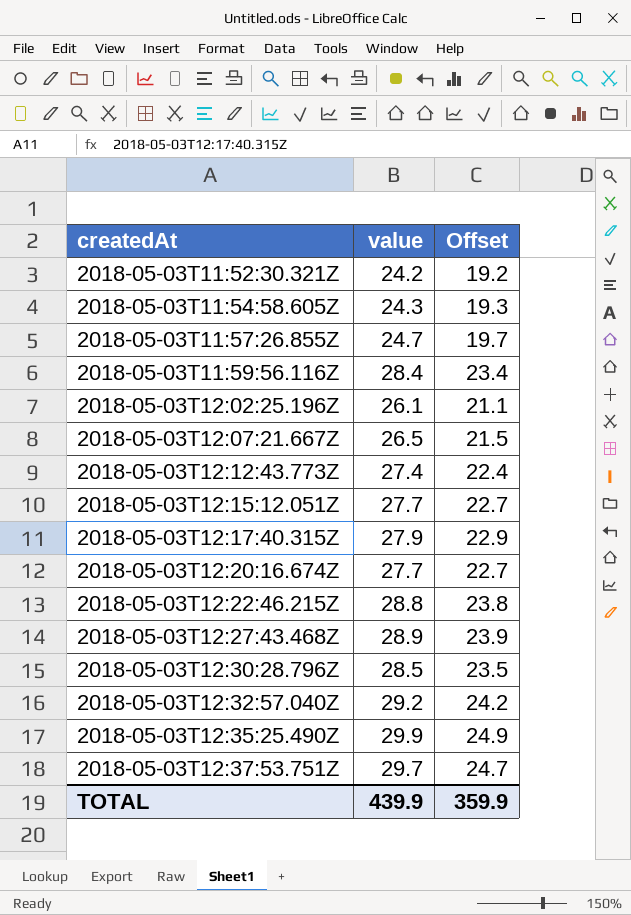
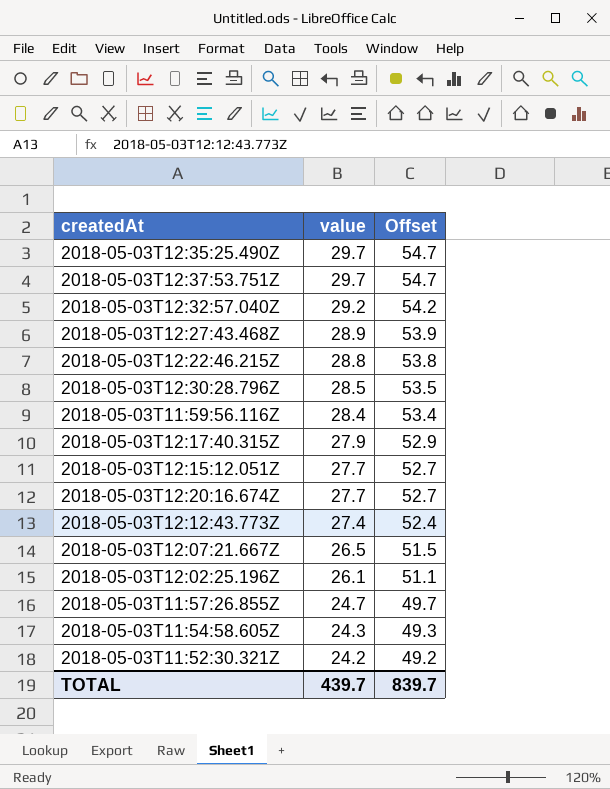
row order: createdAt ascending -> value descending
column Offset | formula: [value] - 5 -> [value] + 25
2018-05-03T12:35:25.490Z | value: 29.9 -> 29.7
TOTAL | value: 439.9 -> 439.7
TOTAL | Offset: 359.9 -> 839.7

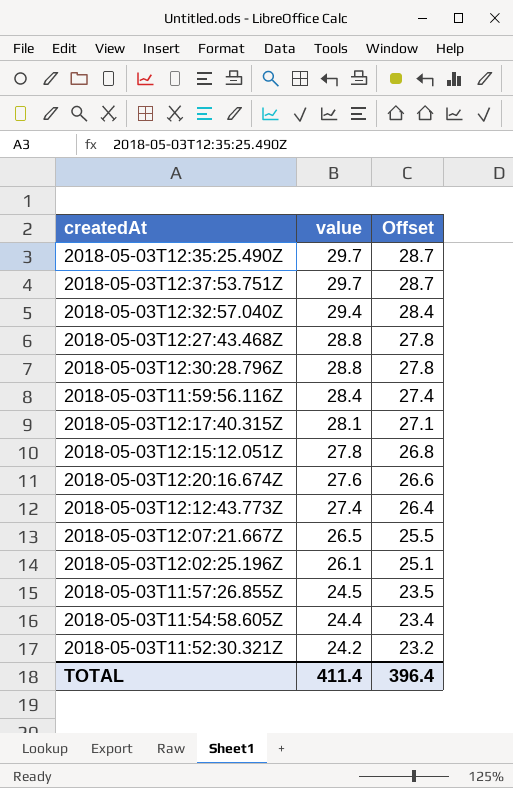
column Offset | formula: [value] + 25 -> [value] - 1
row 2018-05-03T12:22:46.215Z: 28.8 | 53.8 -> none
2018-05-03T12:32:57.040Z | value: 29.2 -> 29.4
2018-05-03T12:27:43.468Z | value: 28.9 -> 28.8
2018-05-03T12:30:28.796Z | value: 28.5 -> 28.8
2018-05-03T12:17:40.315Z | value: 27.9 -> 28.1
2018-05-03T12:15:12.051Z | value: 27.7 -> 27.8
2018-05-03T12:20:16.674Z | value: 27.7 -> 27.6
2018-05-03T11:57:26.855Z | value: 24.7 -> 24.5
2018-05-03T11:54:58.605Z | value: 24.3 -> 24.4
TOTAL | value: 439.7 -> 411.4
TOTAL | Offset: 839.7 -> 396.4

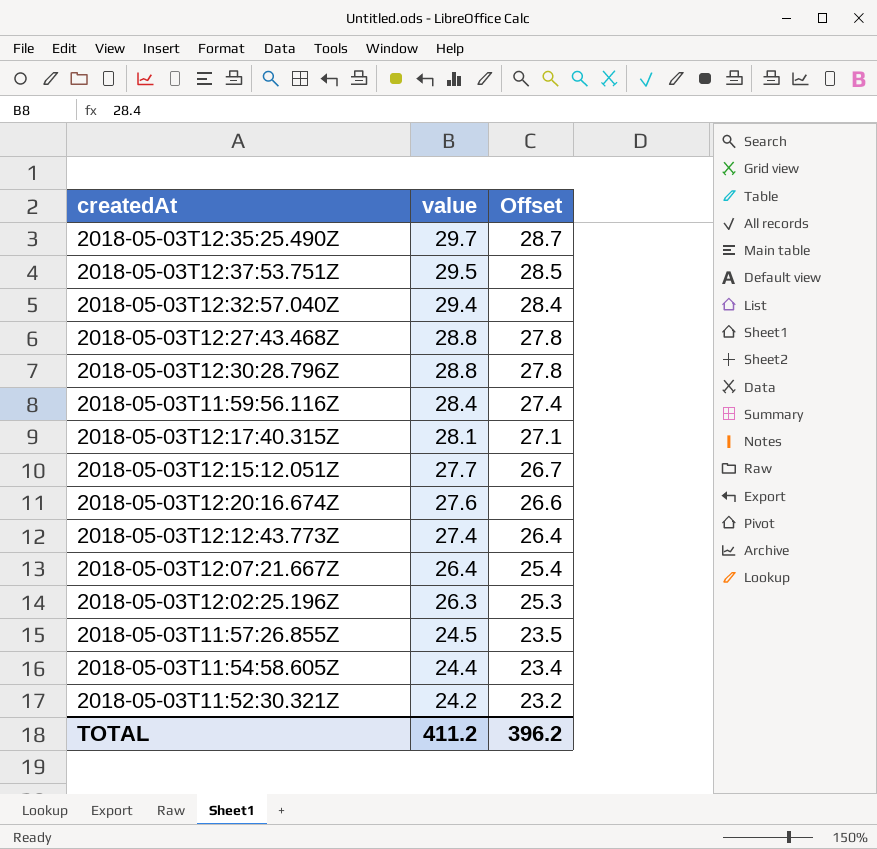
2018-05-03T12:37:53.751Z | value: 29.7 -> 29.5
2018-05-03T12:37:53.751Z | Offset: 28.7 -> 28.5
2018-05-03T12:15:12.051Z | value: 27.8 -> 27.7
2018-05-03T12:15:12.051Z | Offset: 26.8 -> 26.7
2018-05-03T12:07:21.667Z | value: 26.5 -> 26.4
2018-05-03T12:07:21.667Z | Offset: 25.5 -> 25.4
2018-05-03T12:02:25.196Z | value: 26.1 -> 26.3
2018-05-03T12:02:25.196Z | Offset: 25.1 -> 25.3
TOTAL | value: 411.4 -> 411.2
TOTAL | Offset: 396.4 -> 396.2

